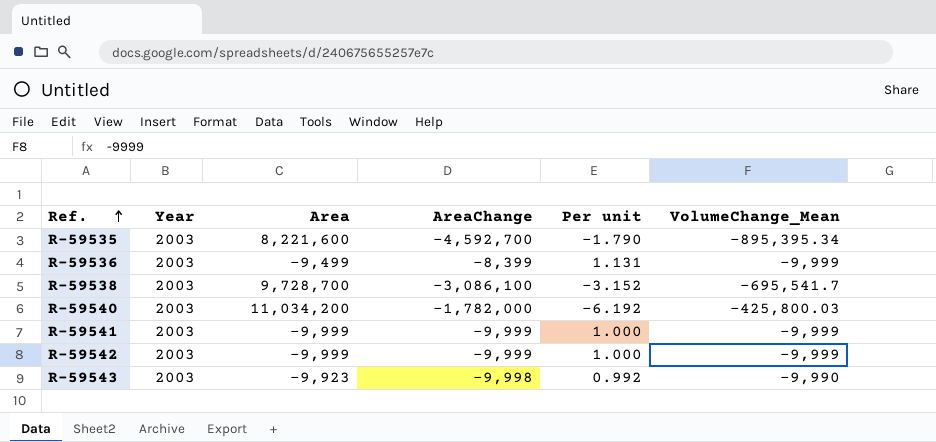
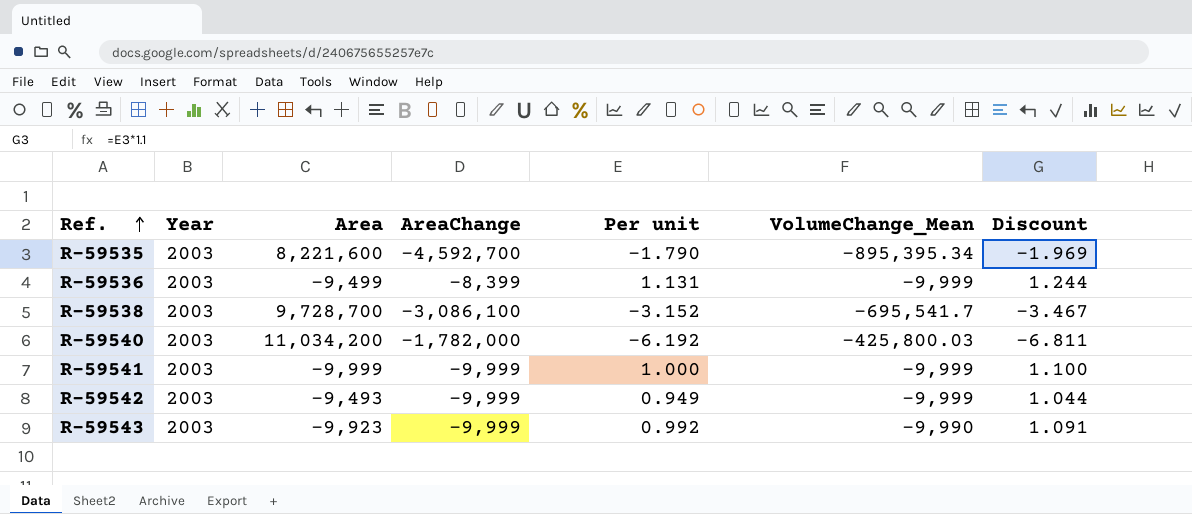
column Discount | formula: none -> [Per unit] * 1.1
R-59542 | Area: -9,999 -> -9,493
R-59542 | Per unit: 1.000 -> 0.949
R-59543 | AreaChange: -9,998 -> -9,999

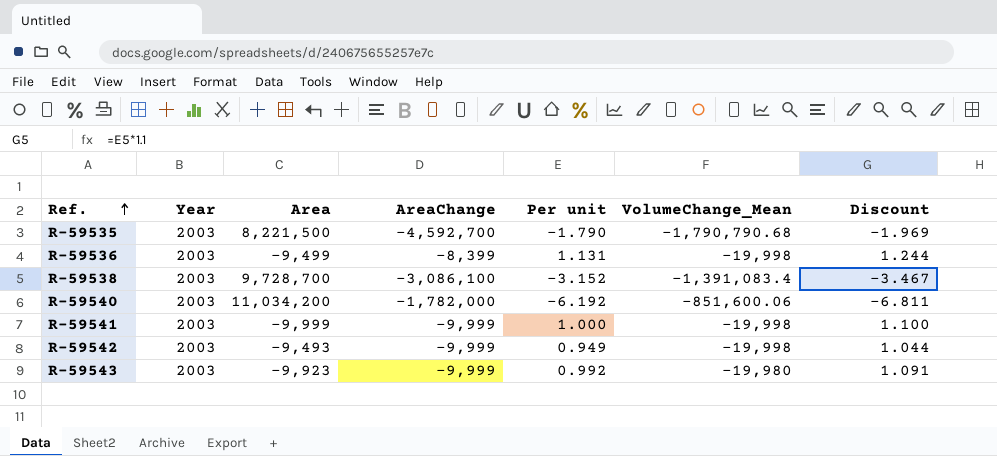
R-59535 | Area: 8,221,600 -> 8,221,500
R-59535 | VolumeChange_Mean: -895,395.34 -> -1,790,790.68
R-59536 | VolumeChange_Mean: -9,999 -> -19,998
R-59538 | VolumeChange_Mean: -695,541.7 -> -1,391,083.4
R-59540 | VolumeChange_Mean: -425,800.03 -> -851,600.06
R-59541 | VolumeChange_Mean: -9,999 -> -19,998
R-59542 | VolumeChange_Mean: -9,999 -> -19,998
R-59543 | VolumeChange_Mean: -9,990 -> -19,980

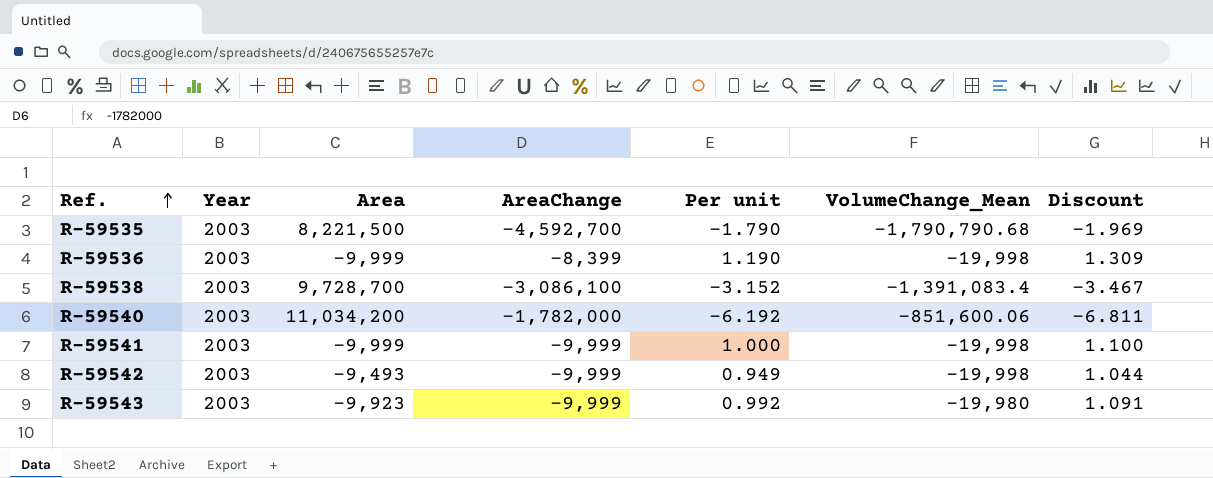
R-59536 | Area: -9,499 -> -9,999
R-59536 | Per unit: 1.131 -> 1.190
R-59536 | Discount: 1.244 -> 1.309

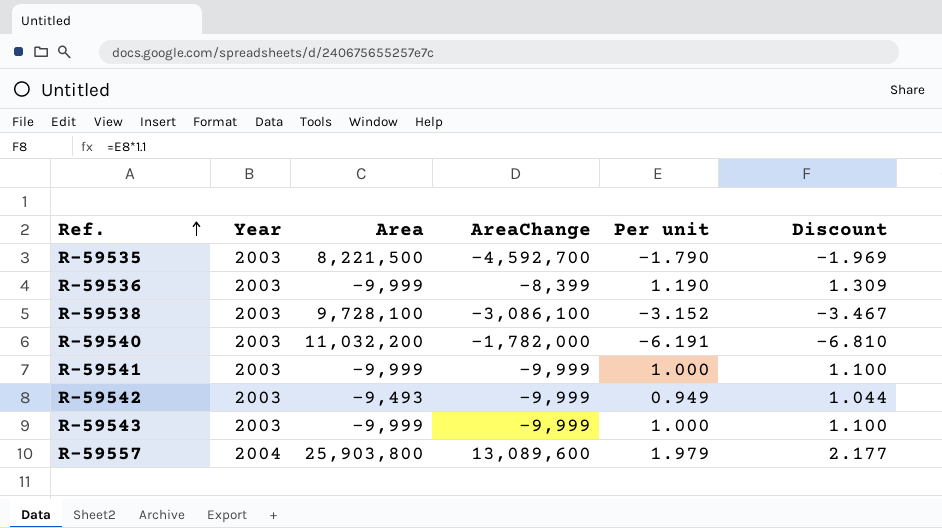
column VolumeChange_Mean | position: 6 -> none
R-59538 | Area: 9,728,700 -> 9,728,100
R-59540 | Area: 11,034,200 -> 11,032,200
R-59540 | Per unit: -6.192 -> -6.191
R-59540 | Discount: -6.811 -> -6.810
R-59543 | Area: -9,923 -> -9,999
R-59543 | Per unit: 0.992 -> 1.000
R-59543 | Discount: 1.091 -> 1.100
row R-59557: none -> 2004 | 25,903,800 | 13,089,600 | 1.979 | 2.177

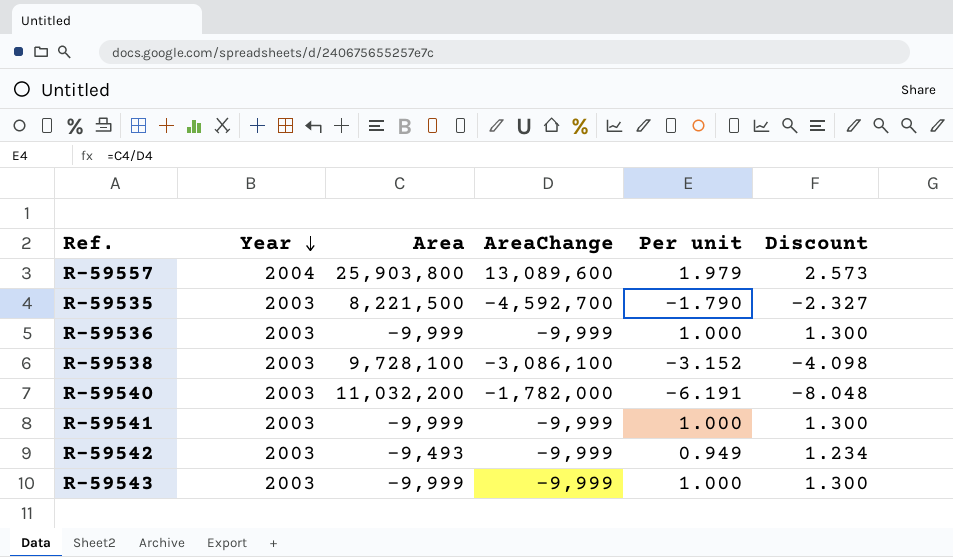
row order: Ref. ascending -> Year descending
column Discount | formula: [Per unit] * 1.1 -> [Per unit] * 1.3
R-59536 | AreaChange: -8,399 -> -9,999
R-59536 | Per unit: 1.190 -> 1.000

